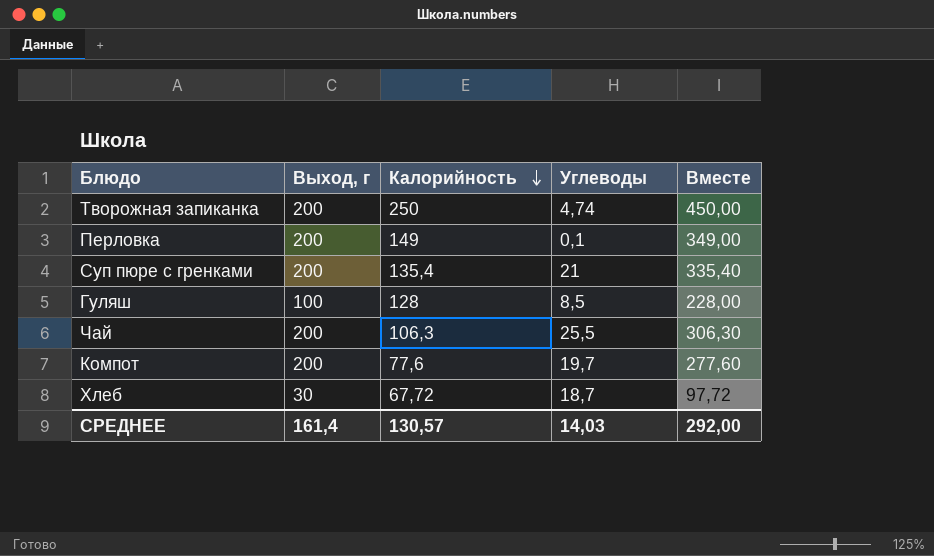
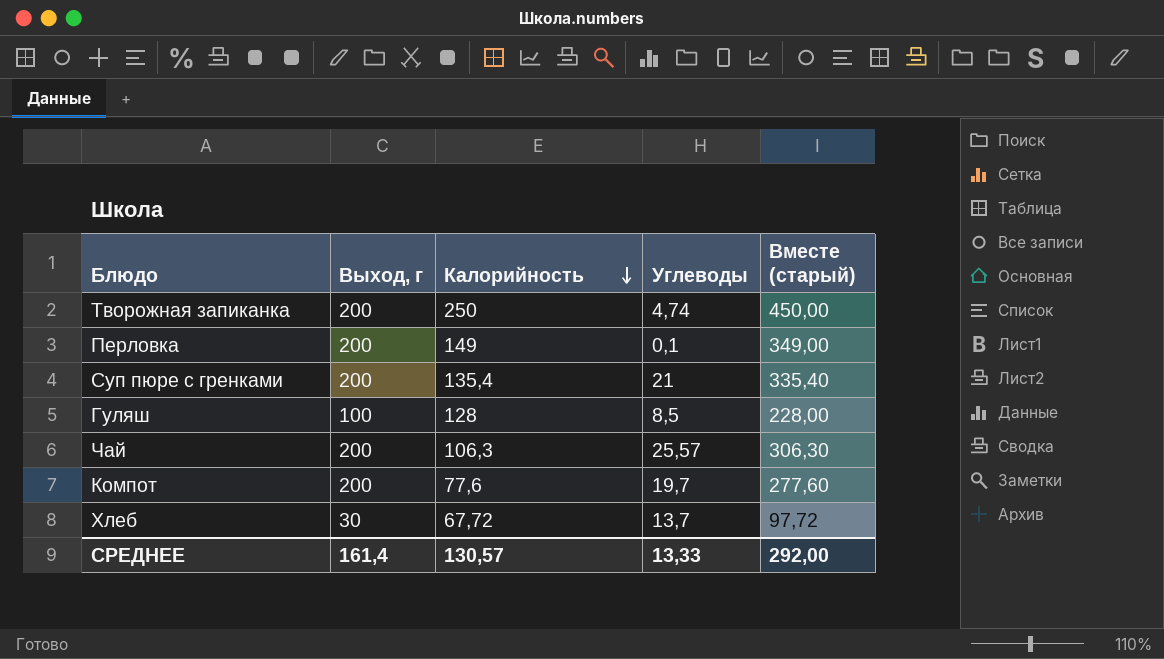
column name: Вместе -> Вместе (старый)
Чай | Углеводы: 25,5 -> 25,57
Хлеб | Углеводы: 18,7 -> 13,7
СРЕДНЕЕ | Углеводы: 14,03 -> 13,33

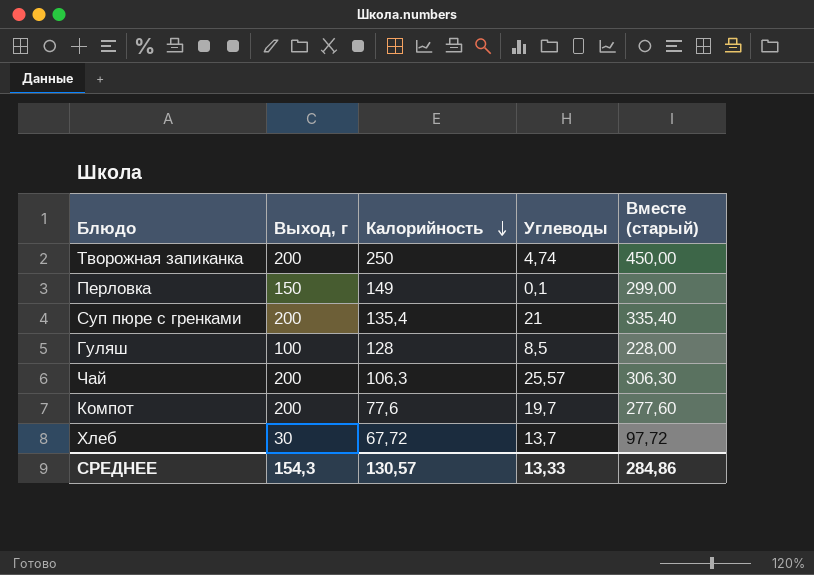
Перловка | Выход, г: 200 -> 150
Перловка | Вместе (старый): 349,00 -> 299,00
СРЕДНЕЕ | Выход, г: 161,4 -> 154,3
СРЕДНЕЕ | Вместе (старый): 292,00 -> 284,86

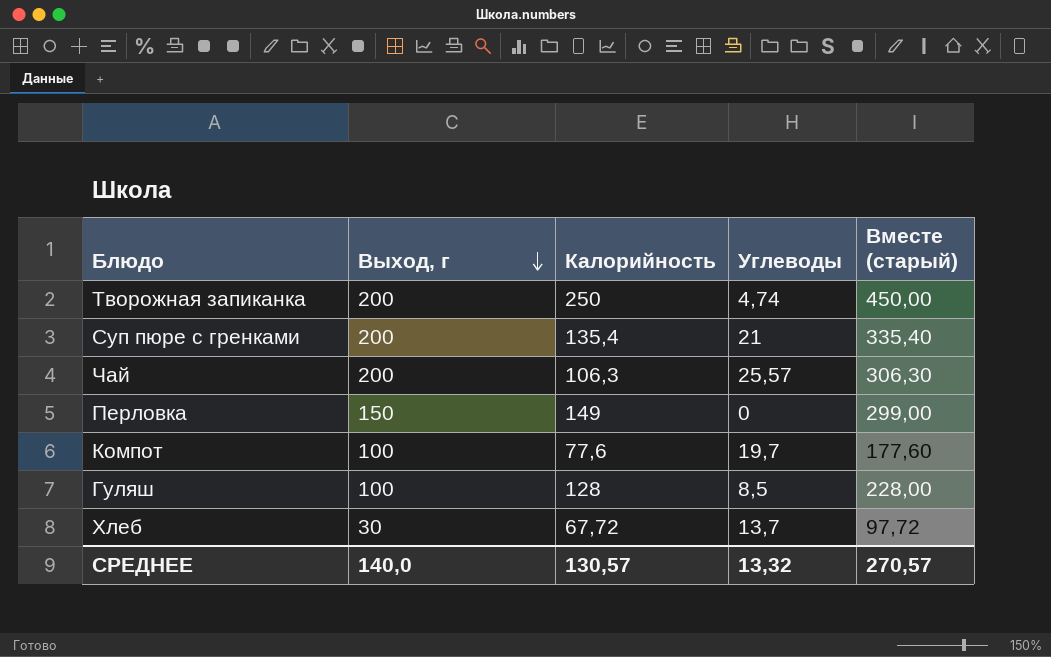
row order: Калорийность descending -> Выход, г descending
Перловка | Углеводы: 0,1 -> 0
Компот | Выход, г: 200 -> 100
Компот | Вместе (старый): 277,60 -> 177,60
СРЕДНЕЕ | Выход, г: 154,3 -> 140,0
СРЕДНЕЕ | Углеводы: 13,33 -> 13,32
СРЕДНЕЕ | Вместе (старый): 284,86 -> 270,57

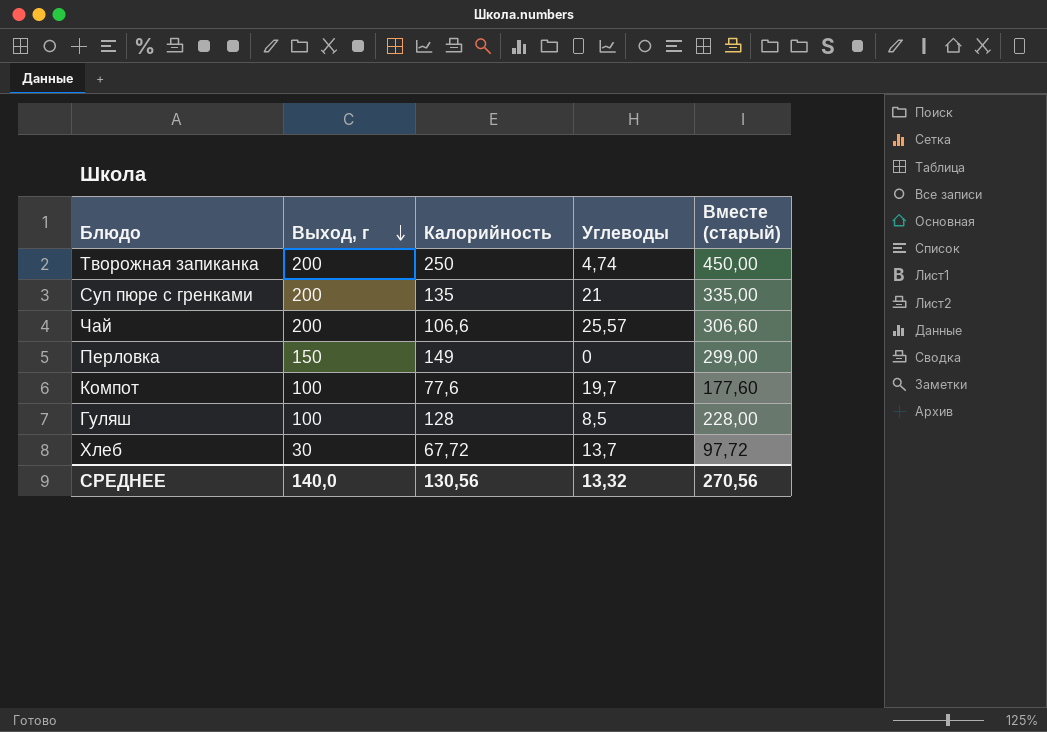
Суп пюре с гренками | Калорийность: 135,4 -> 135
Суп пюре с гренками | Вместе (старый): 335,40 -> 335,00
Чай | Калорийность: 106,3 -> 106,6
Чай | Вместе (старый): 306,30 -> 306,60
СРЕДНЕЕ | Калорийность: 130,57 -> 130,56
СРЕДНЕЕ | Вместе (старый): 270,57 -> 270,56

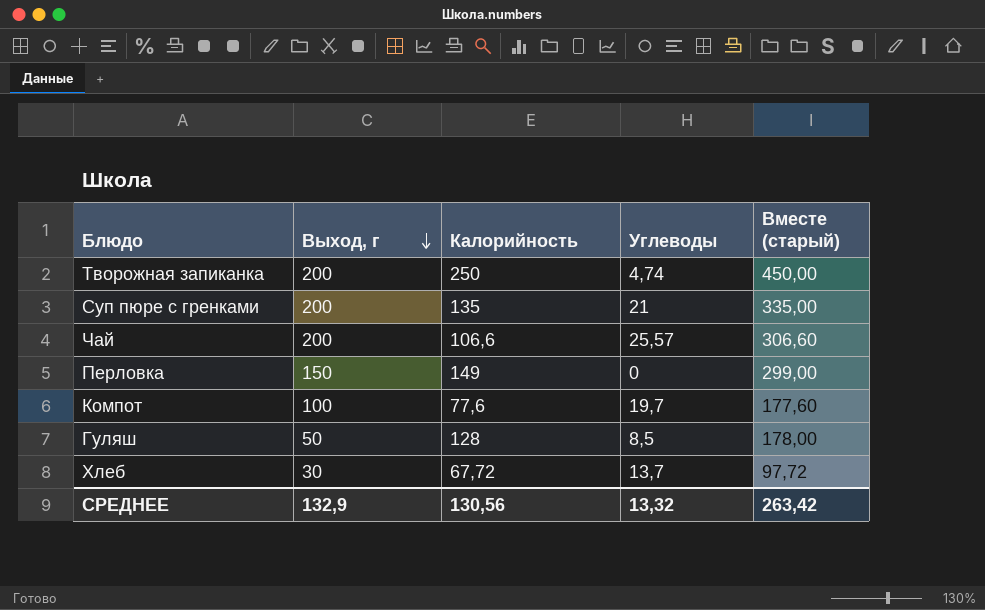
Гуляш | Выход, г: 100 -> 50
Гуляш | Вместе (старый): 228,00 -> 178,00
СРЕДНЕЕ | Выход, г: 140,0 -> 132,9
СРЕДНЕЕ | Вместе (старый): 270,56 -> 263,42

